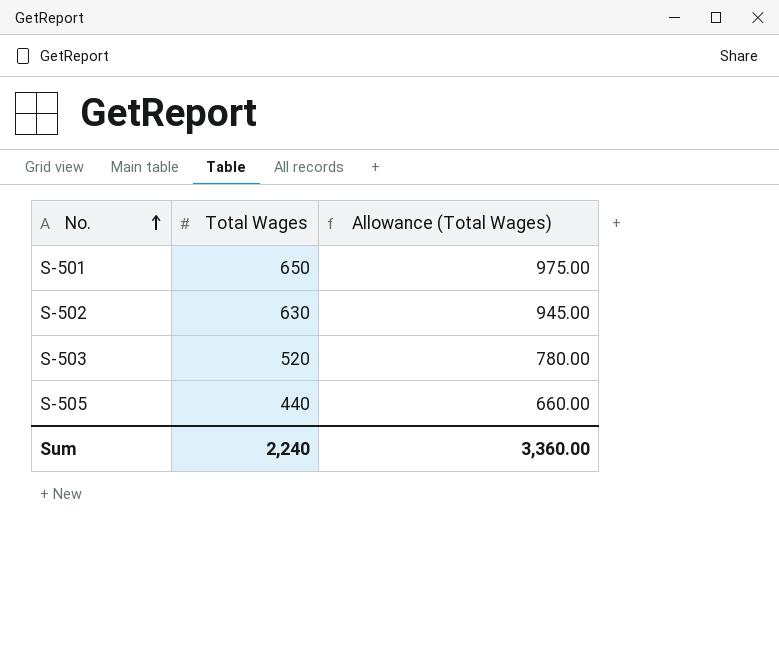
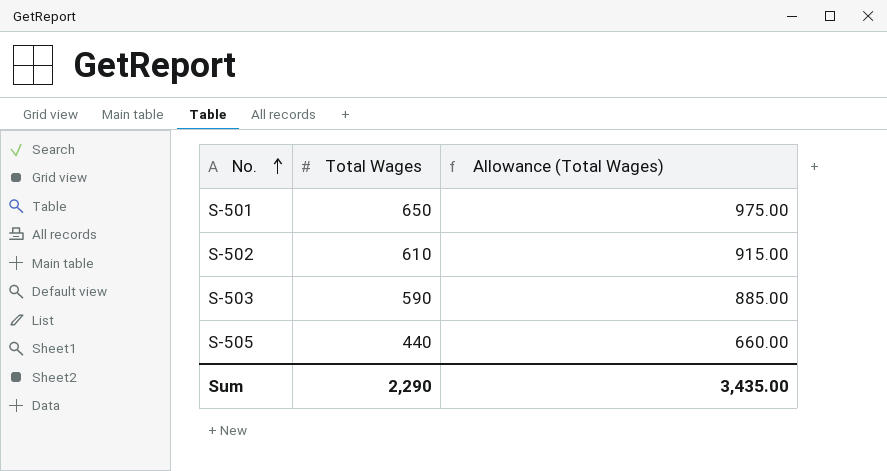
S-502 | Total Wages: 630 -> 610
S-502 | Allowance (Total Wages): 945.00 -> 915.00
S-503 | Total Wages: 520 -> 590
S-503 | Allowance (Total Wages): 780.00 -> 885.00
Sum | Total Wages: 2,240 -> 2,290
Sum | Allowance (Total Wages): 3,360.00 -> 3,435.00

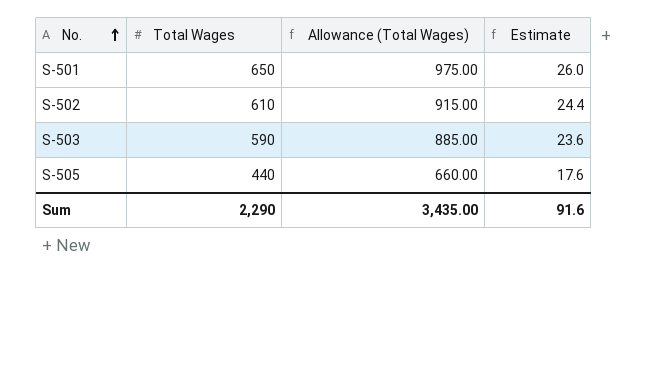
column Estimate | formula: none -> [Total Wages] * 0.04

